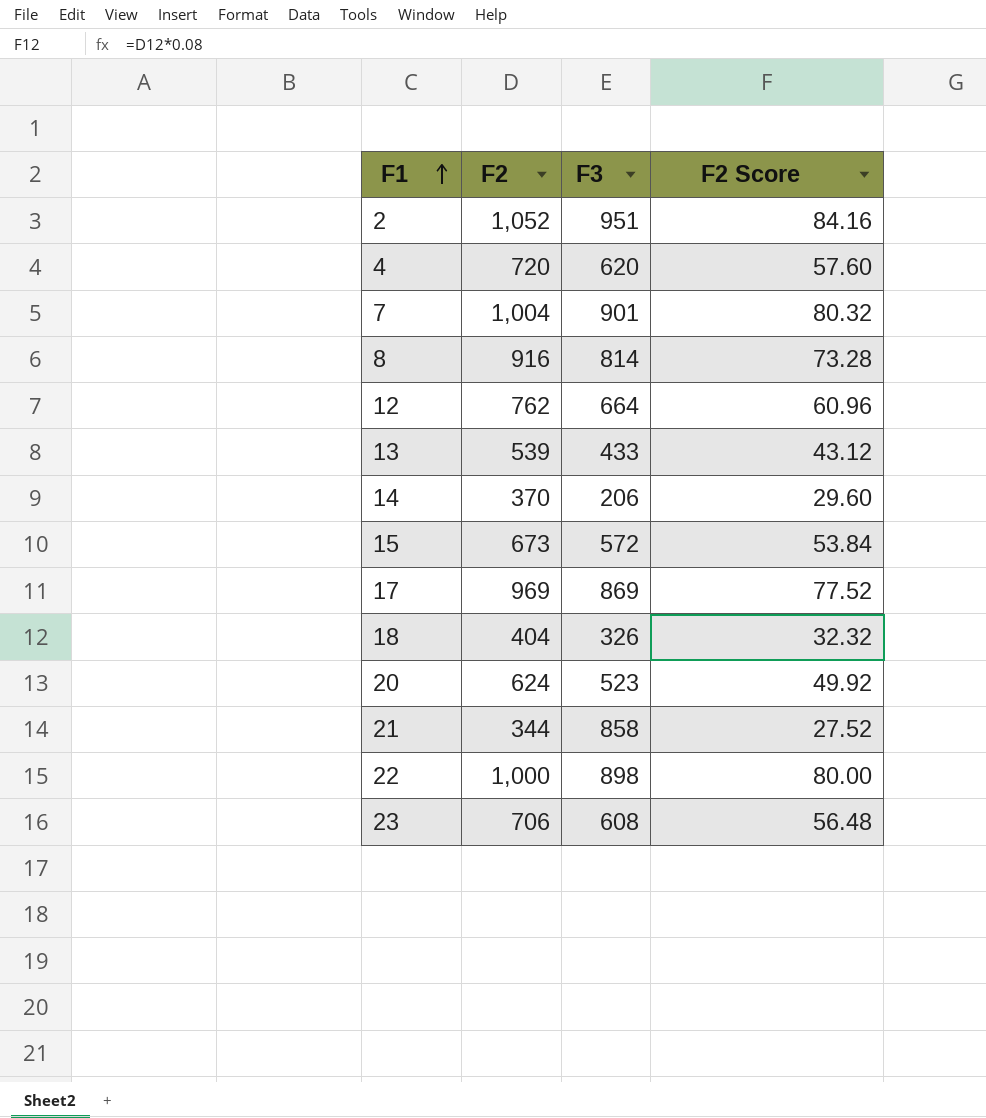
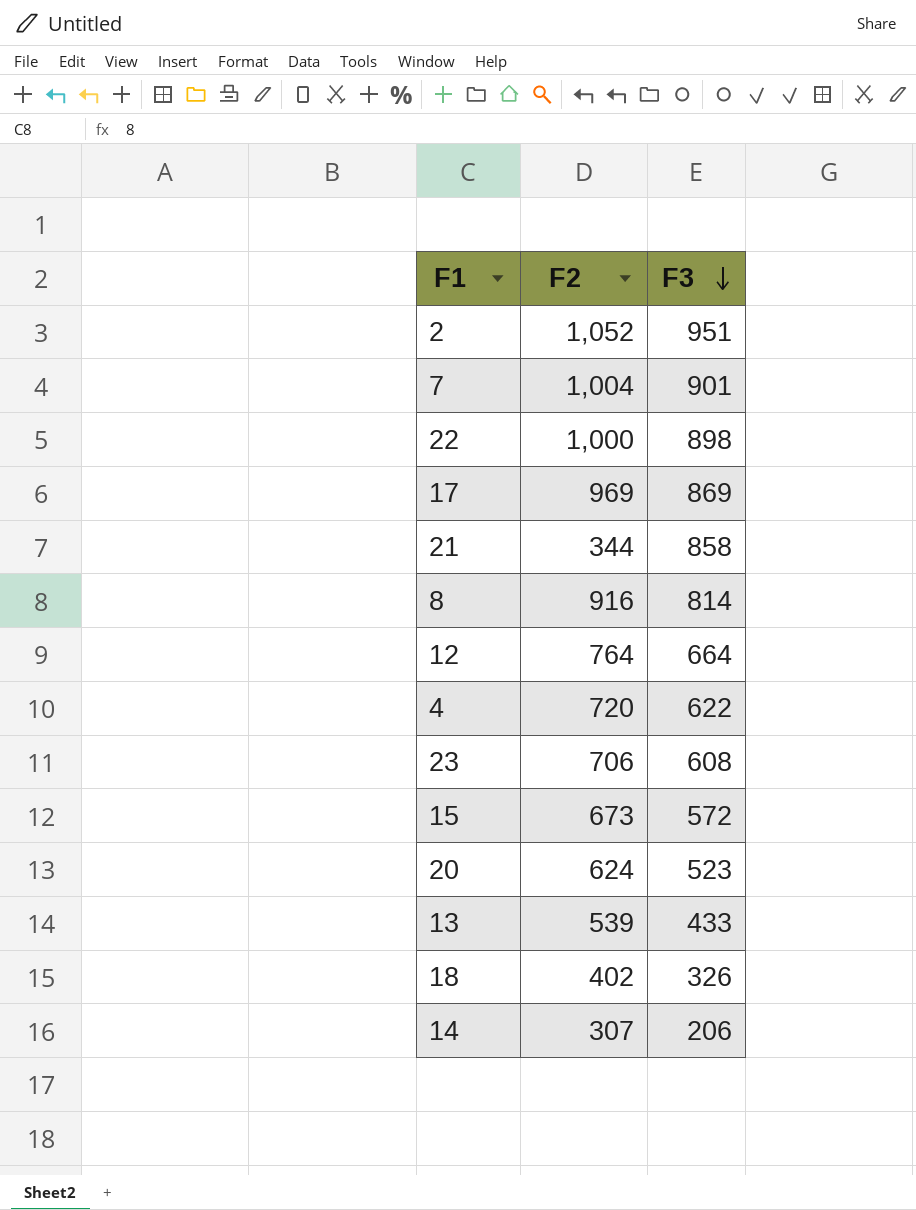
row order: F1 ascending -> F3 descending
column F2 Score | formula: [F2] * 0.08 -> none
12 | F2: 762 -> 764
4 | F3: 620 -> 622
18 | F2: 404 -> 402
14 | F2: 370 -> 307

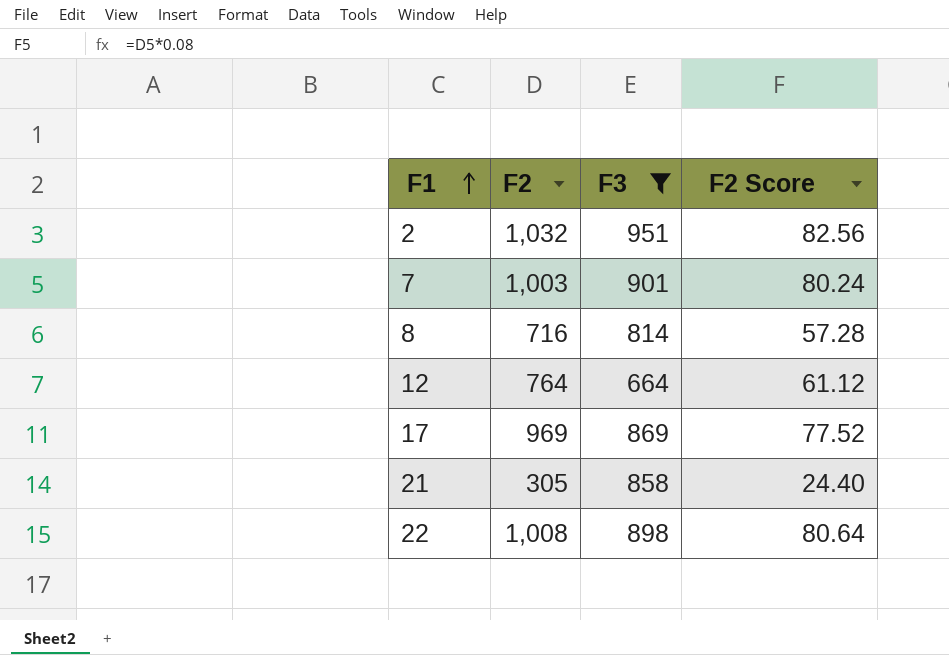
filter: none -> F3 >= 664
row order: F3 descending -> F1 ascending
column F2 Score | formula: none -> [F2] * 0.08
2 | F2: 1,052 -> 1,032
7 | F2: 1,004 -> 1,003
8 | F2: 916 -> 716
21 | F2: 344 -> 305
22 | F2: 1,000 -> 1,008

